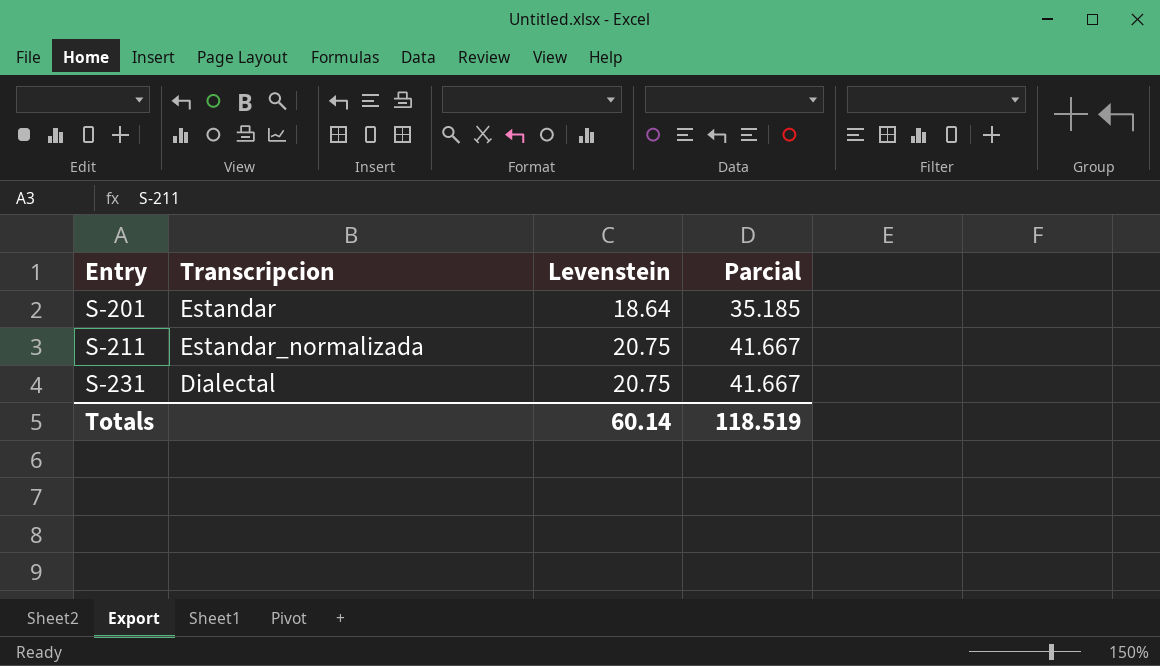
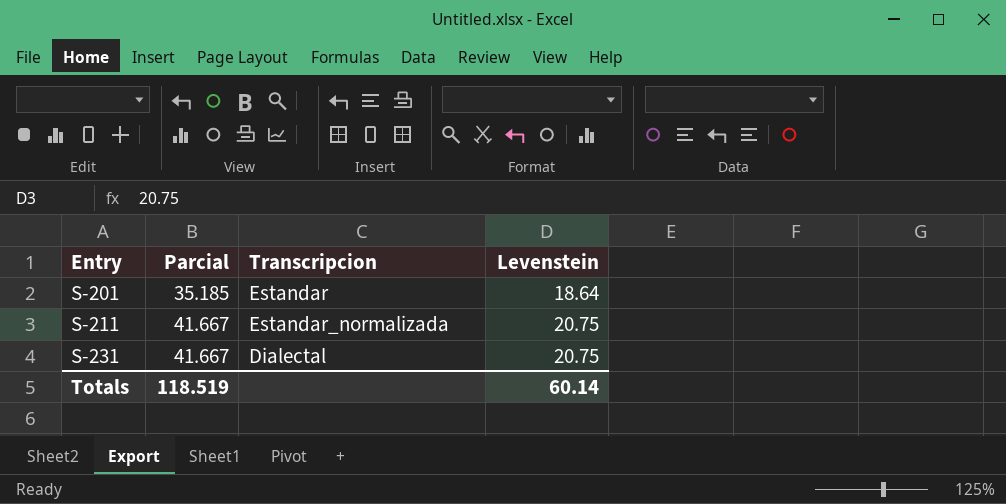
column Parcial | position: 4 -> 2

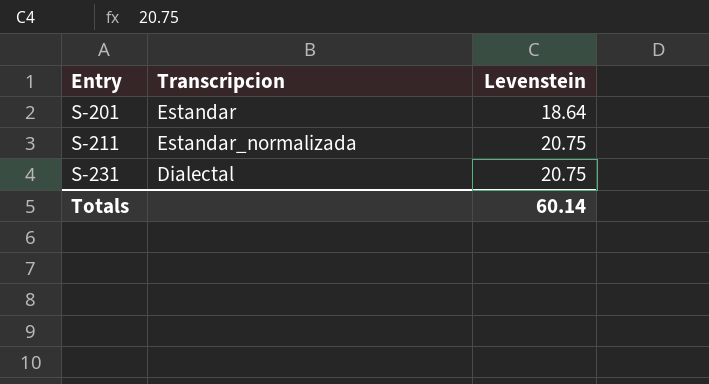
column Parcial | position: 2 -> none

